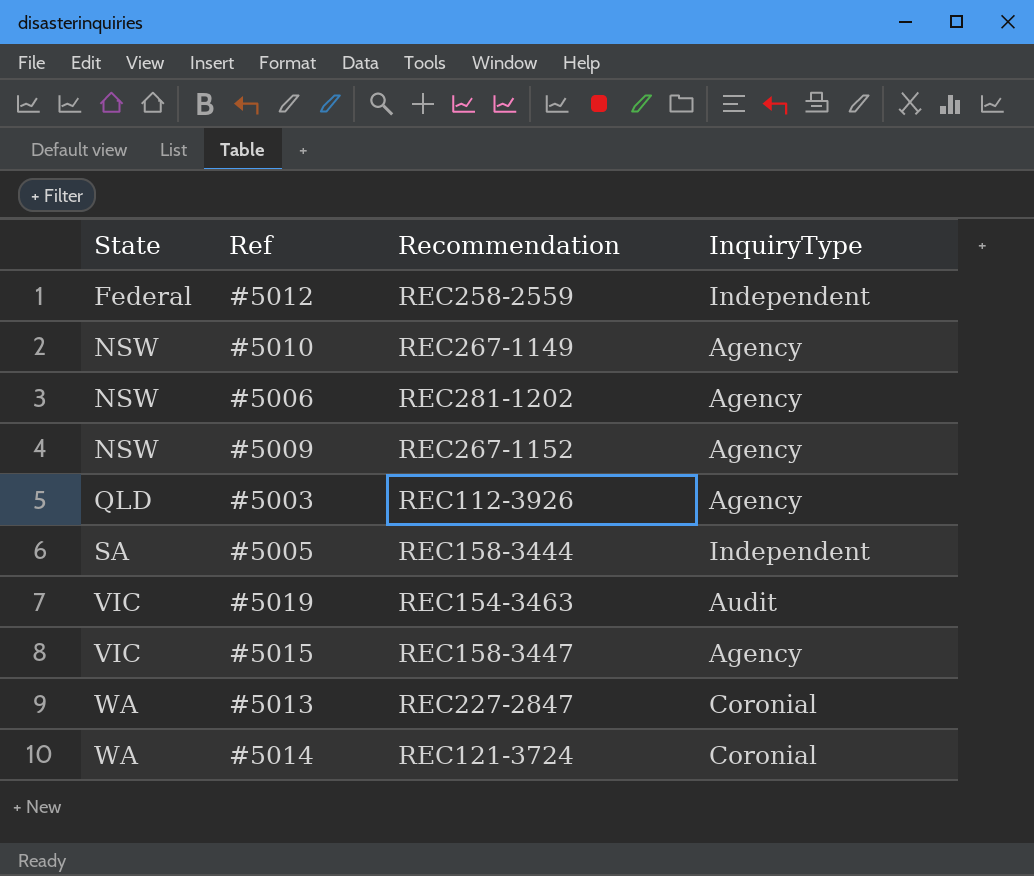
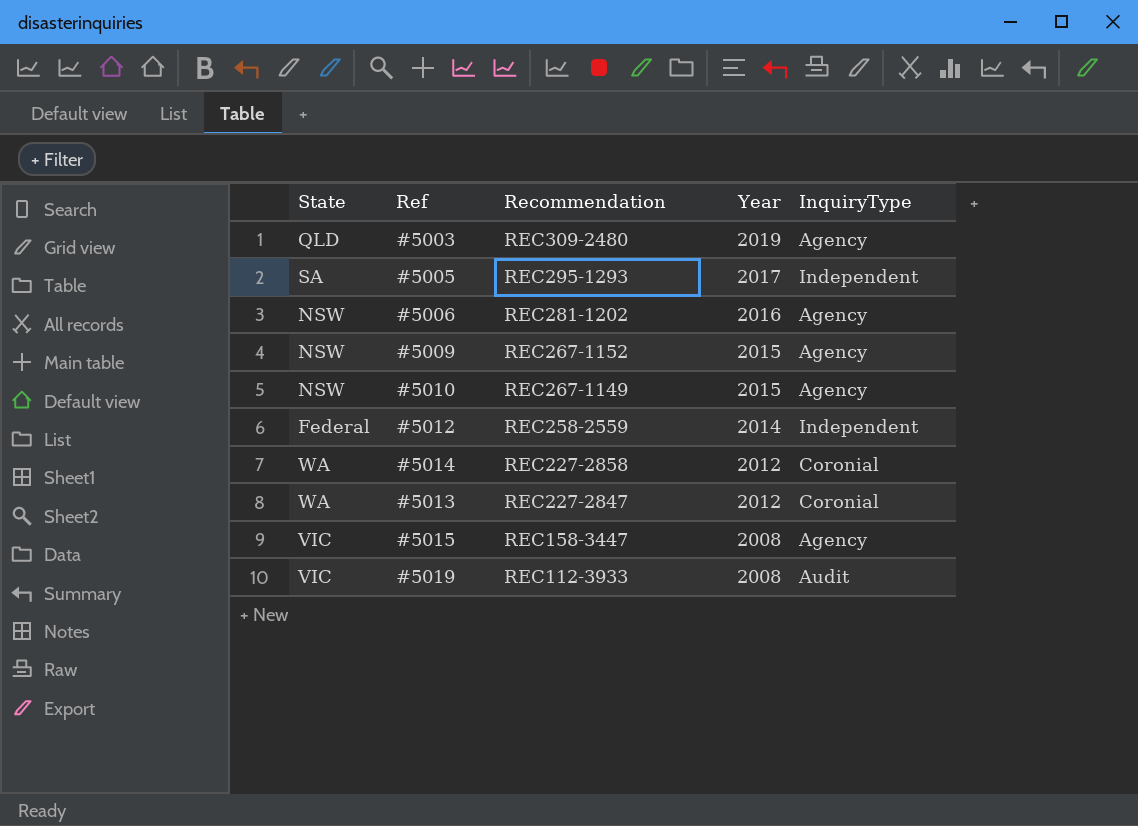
row order: State ascending -> Recommendation descending
column Year | position: none -> 4
#5003 | Recommendation: REC112-3926 -> REC309-2480
#5005 | Recommendation: REC158-3444 -> REC295-1293
#5014 | Recommendation: REC121-3724 -> REC227-2858
#5019 | Recommendation: REC154-3463 -> REC112-3933

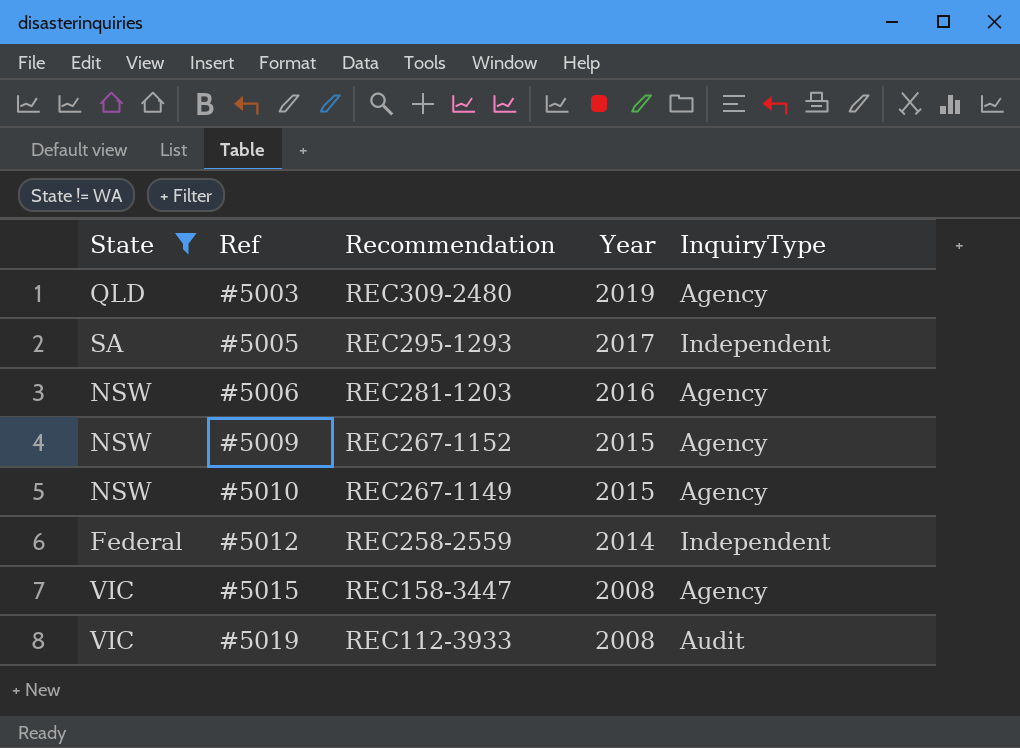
filter: none -> State != WA
#5006 | Recommendation: REC281-1202 -> REC281-1203

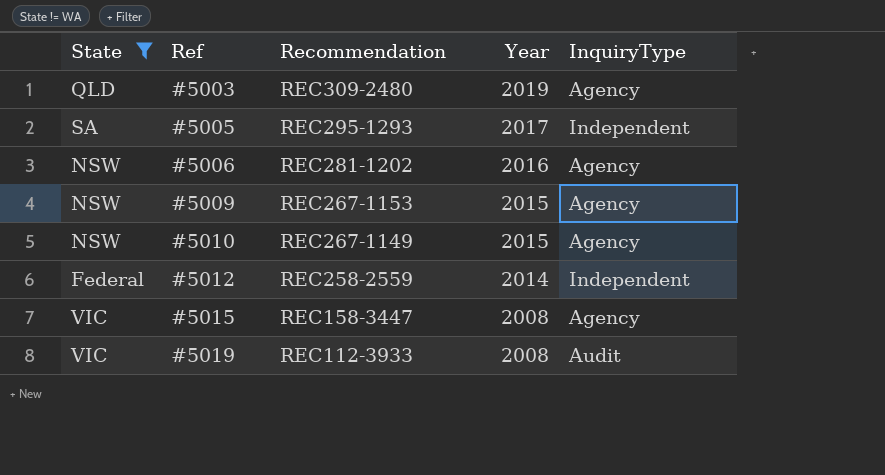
#5006 | Recommendation: REC281-1203 -> REC281-1202
#5009 | Recommendation: REC267-1152 -> REC267-1153

